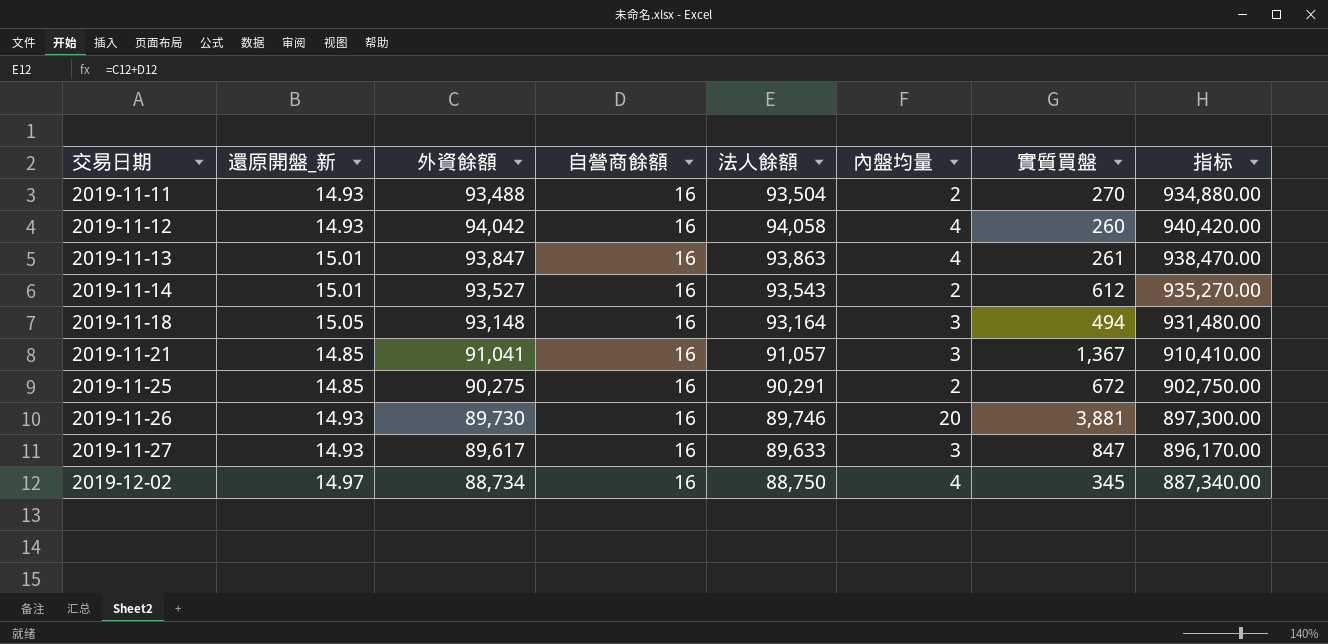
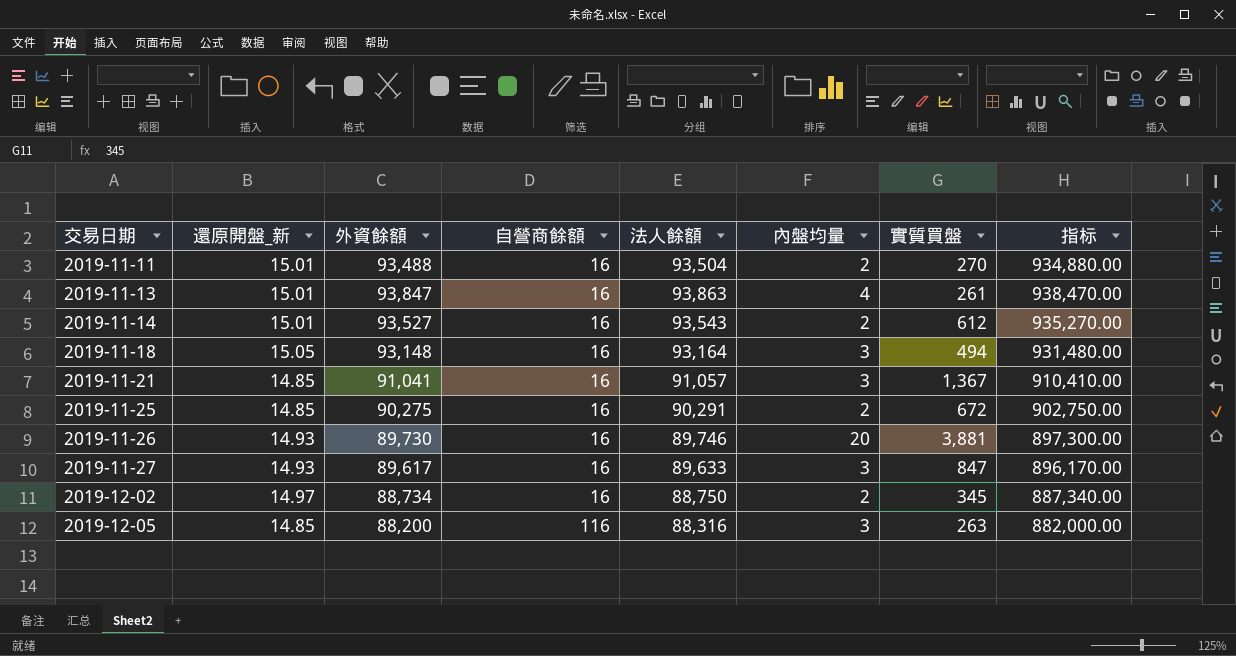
row 2019-11-12: 14.93 | 94,042 | 16 | 94,058 | 4 | 260 | 940,420.00 -> none
2019-11-11 | 還原開盤_新: 14.93 -> 15.01
2019-12-02 | 內盤均量: 4 -> 2
row 2019-12-05: none -> 14.85 | 88,200 | 116 | 88,316 | 3 | 263 | 882,000.00

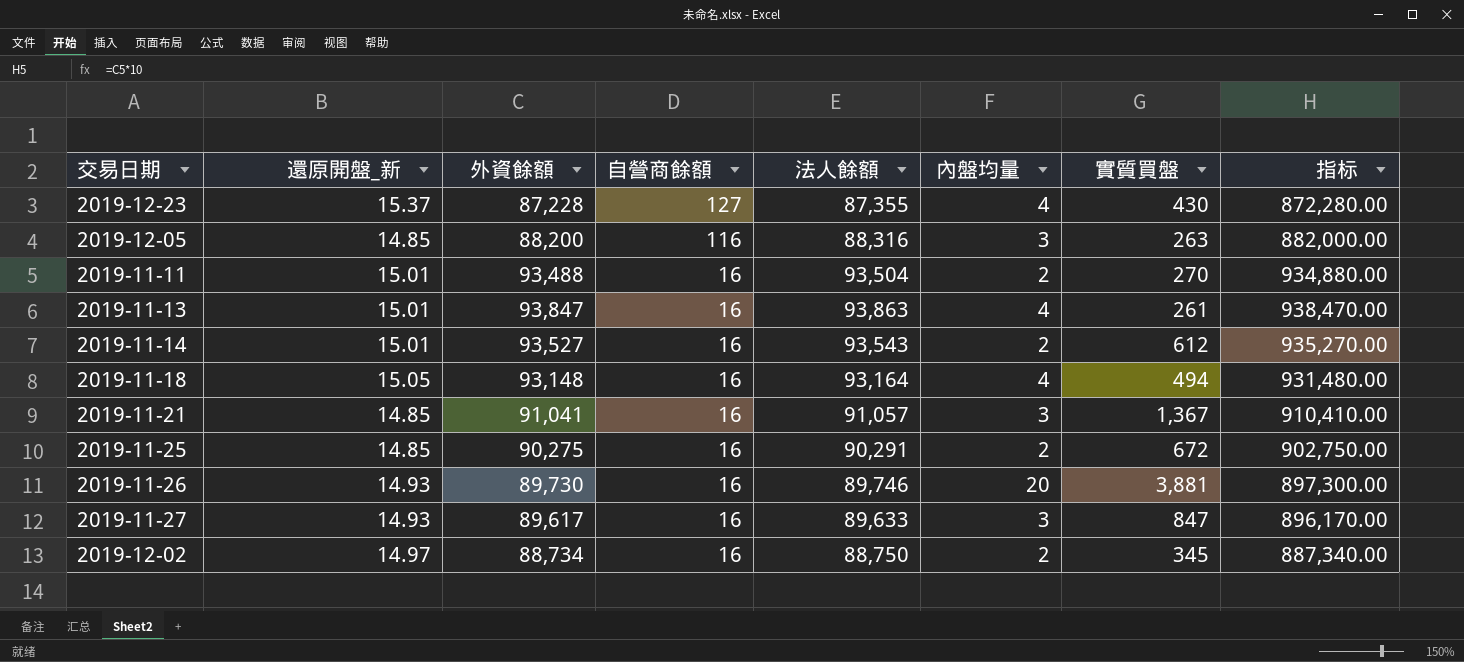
row order: 交易日期 ascending -> 自營商餘額 descending
row 2019-12-23: none -> 15.37 | 87,228 | 127 | 87,355 | 4 | 430 | 872,280.00
2019-11-18 | 內盤均量: 3 -> 4

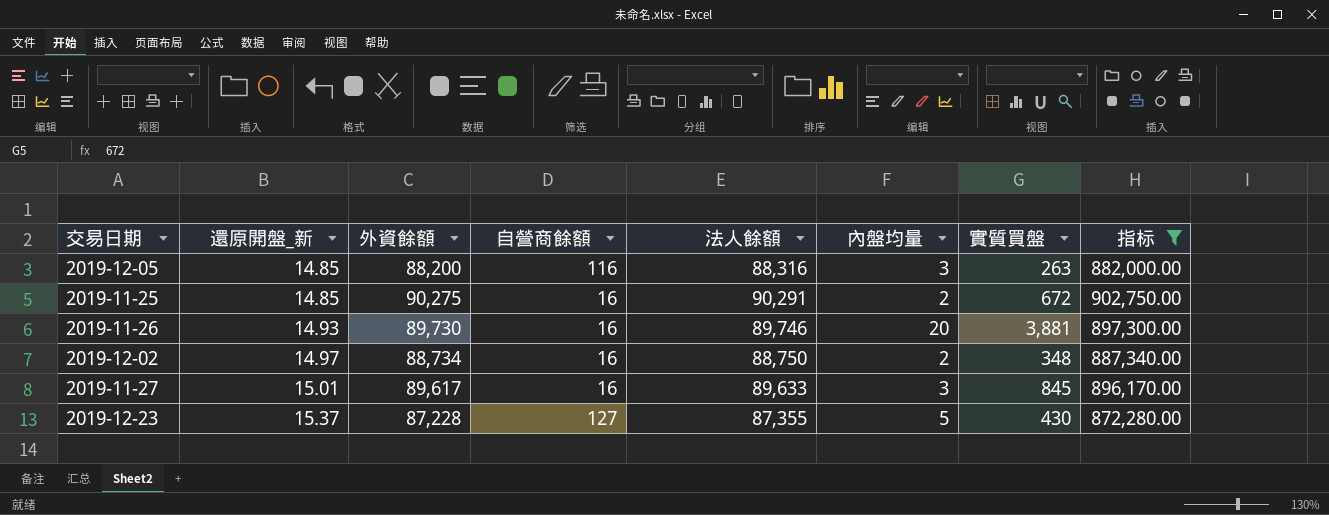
filter: none -> 指标 <= 902,750.00
row order: 自營商餘額 descending -> 還原開盤_新 ascending
2019-12-02 | 實質買盤: 345 -> 348
2019-11-27 | 還原開盤_新: 14.93 -> 15.01
2019-11-27 | 實質買盤: 847 -> 845
2019-12-23 | 內盤均量: 4 -> 5

